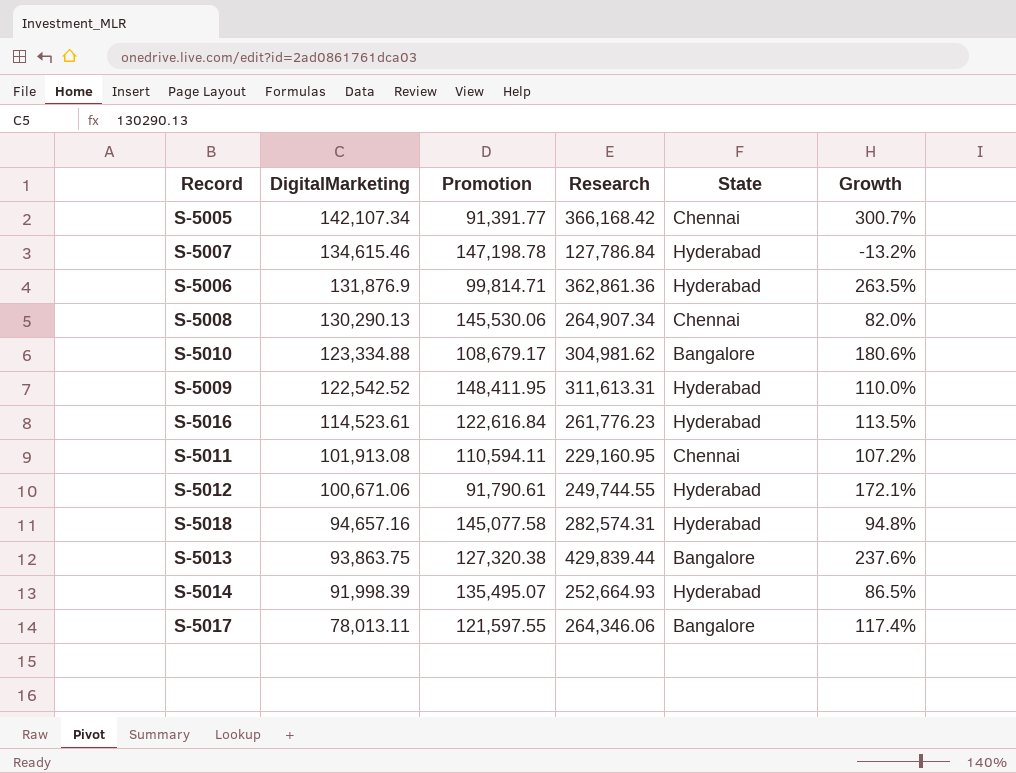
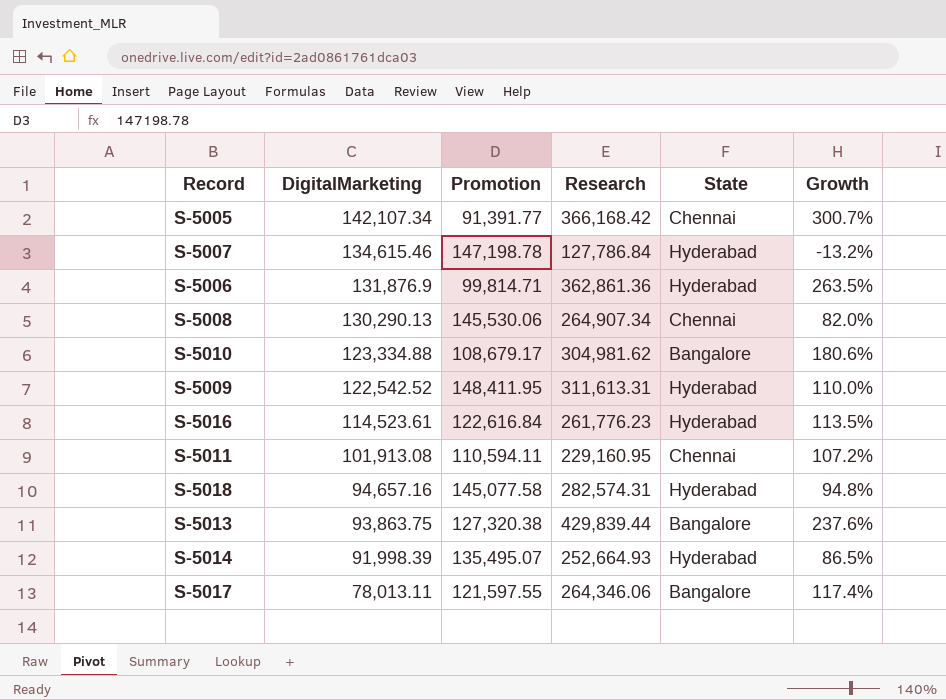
row S-5012: 100,671.06 | 91,790.61 | 249,744.55 | Hyderabad | 172.1% -> none

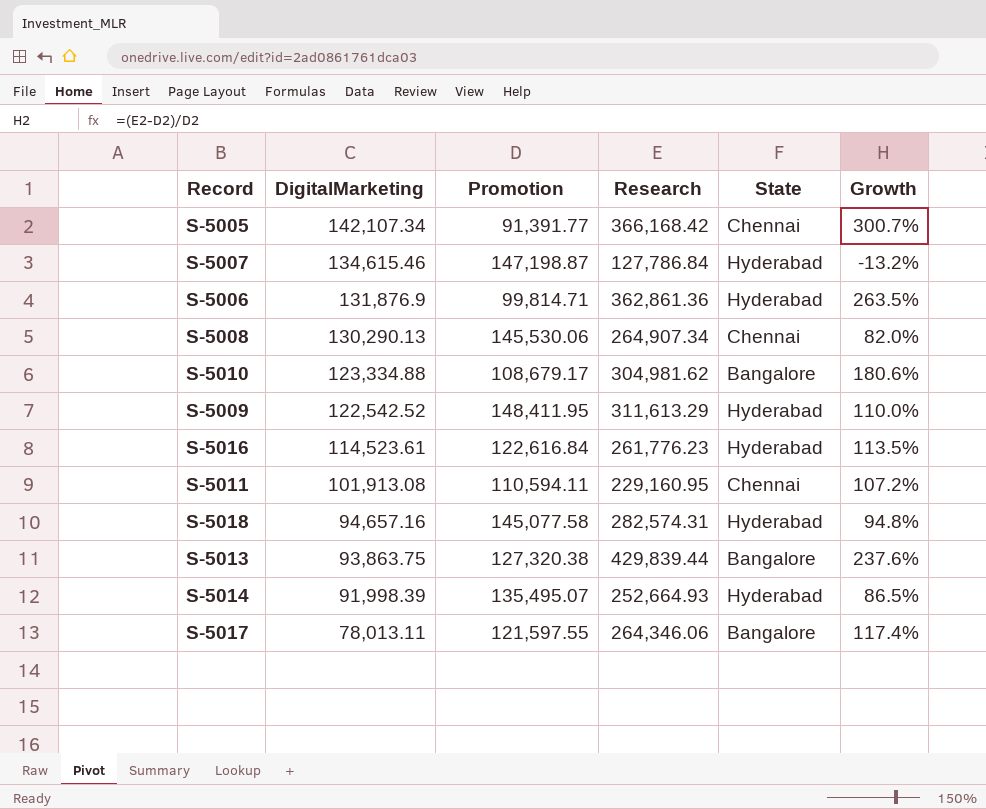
S-5007 | Promotion: 147,198.78 -> 147,198.87
S-5009 | Research: 311,613.31 -> 311,613.29

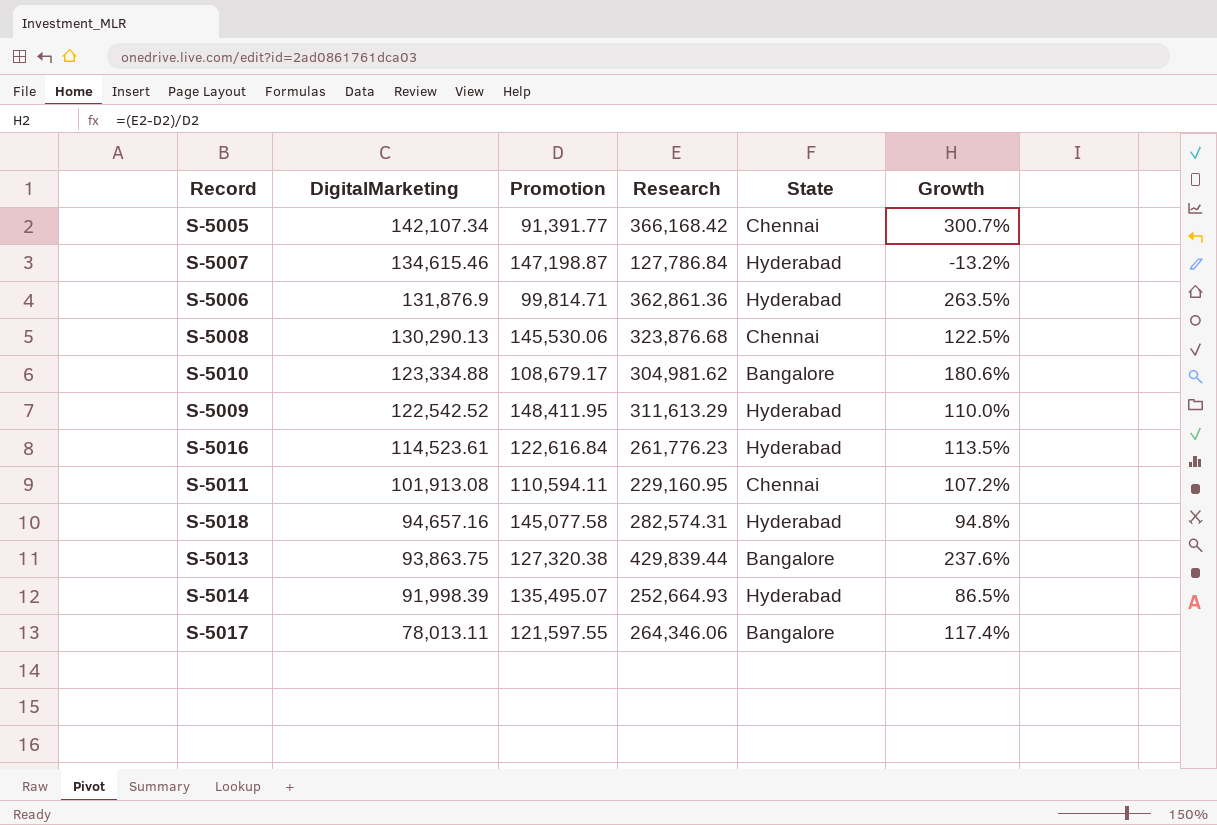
S-5008 | Research: 264,907.34 -> 323,876.68
S-5008 | Growth: 82.0% -> 122.5%

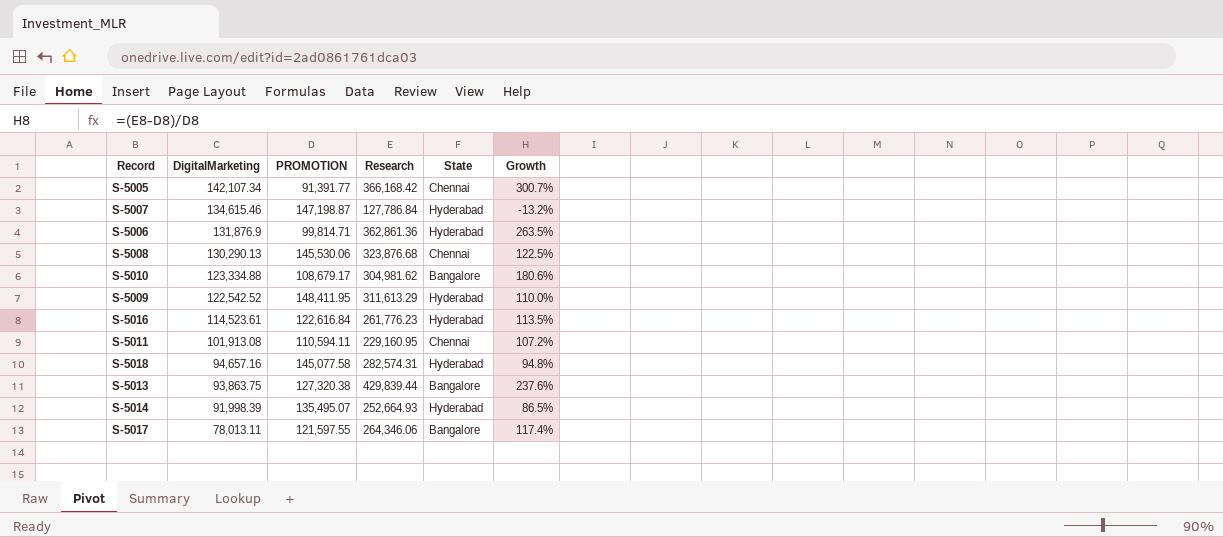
column name: Promotion -> PROMOTION

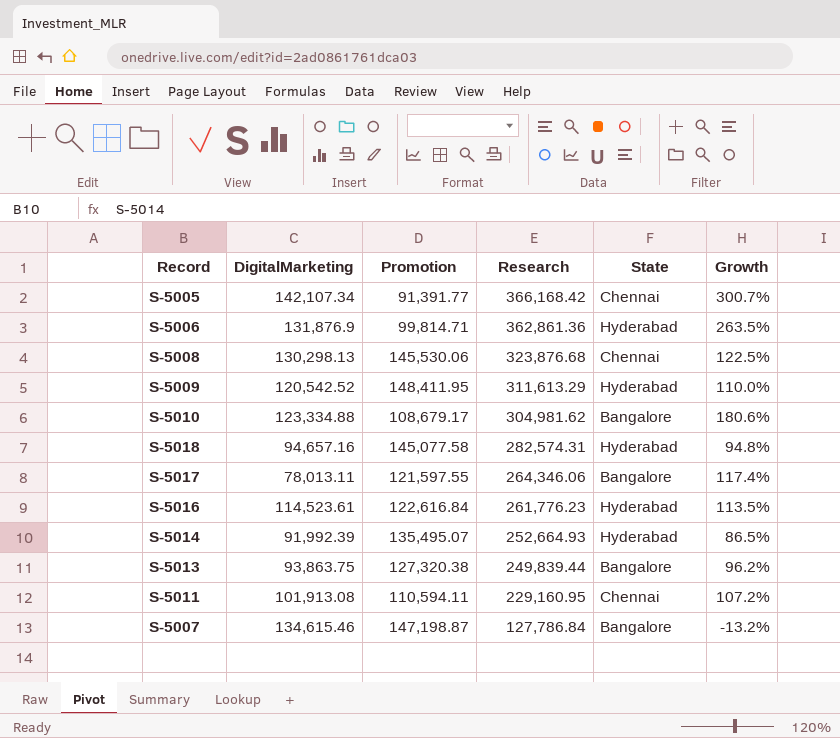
row order: DigitalMarketing descending -> Research descending
column name: PROMOTION -> Promotion
S-5008 | DigitalMarketing: 130,290.13 -> 130,298.13
S-5009 | DigitalMarketing: 122,542.52 -> 120,542.52
S-5014 | DigitalMarketing: 91,998.39 -> 91,992.39
S-5013 | Research: 429,839.44 -> 249,839.44
S-5013 | Growth: 237.6% -> 96.2%
S-5007 | State: Hyderabad -> Bangalore

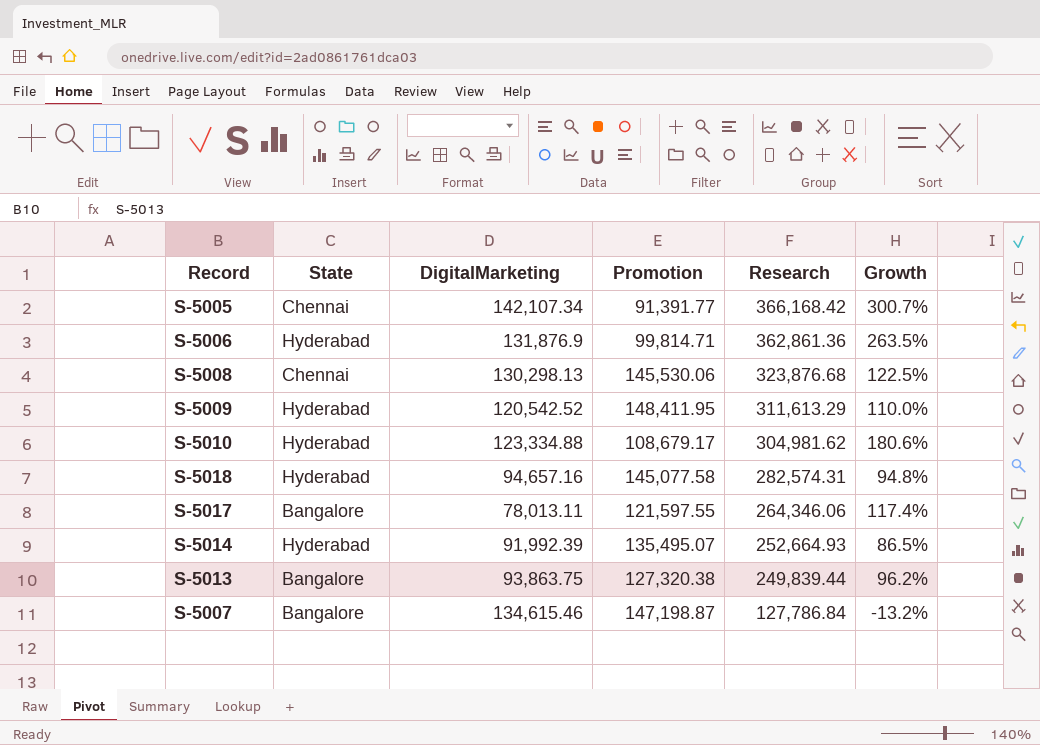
column State | position: 5 -> 2
row S-5016: 114,523.61 | 122,616.84 | 261,776.23 | Hyderabad | 113.5% -> none
row S-5011: 101,913.08 | 110,594.11 | 229,160.95 | Chennai | 107.2% -> none
S-5010 | State: Bangalore -> Hyderabad

